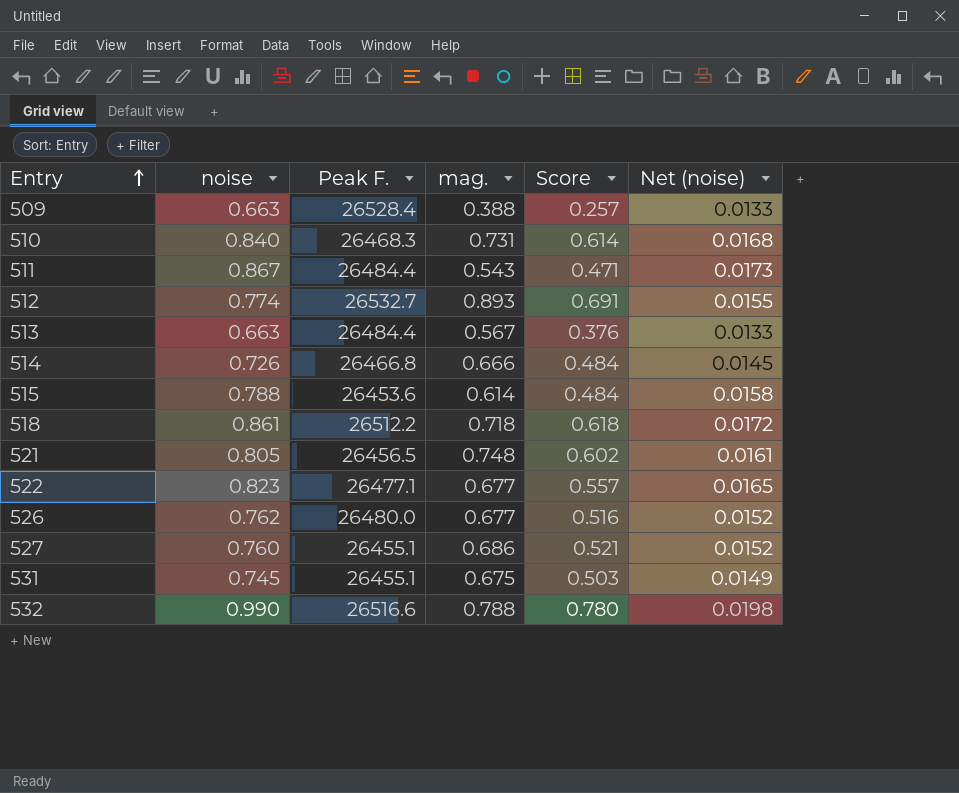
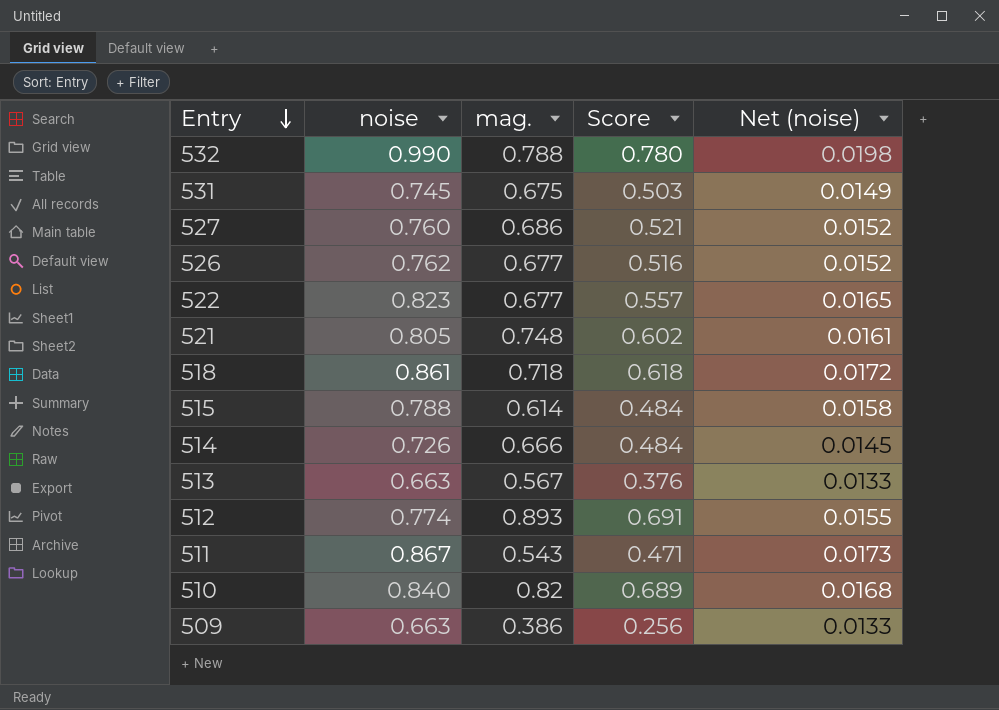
row order: Entry ascending -> Entry descending
column Peak F. | position: 3 -> none
510 | mag.: 0.731 -> 0.82
510 | Score: 0.614 -> 0.689
509 | mag.: 0.388 -> 0.386
509 | Score: 0.257 -> 0.256

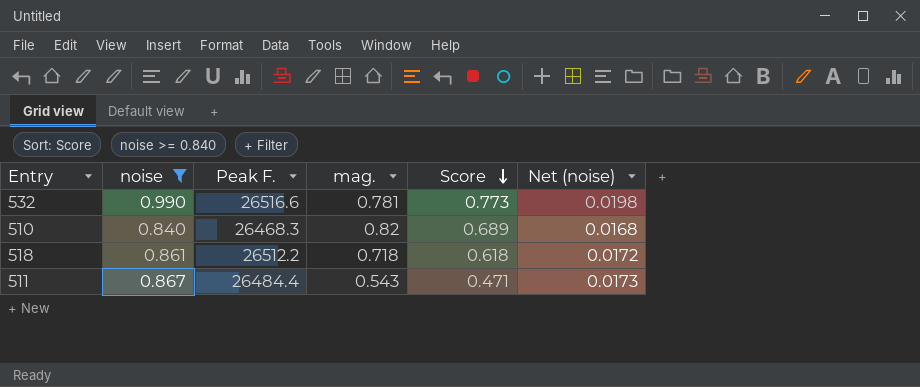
filter: none -> noise >= 0.840
row order: Entry descending -> Score descending
column Peak F. | position: none -> 3
532 | mag.: 0.788 -> 0.781
532 | Score: 0.780 -> 0.773

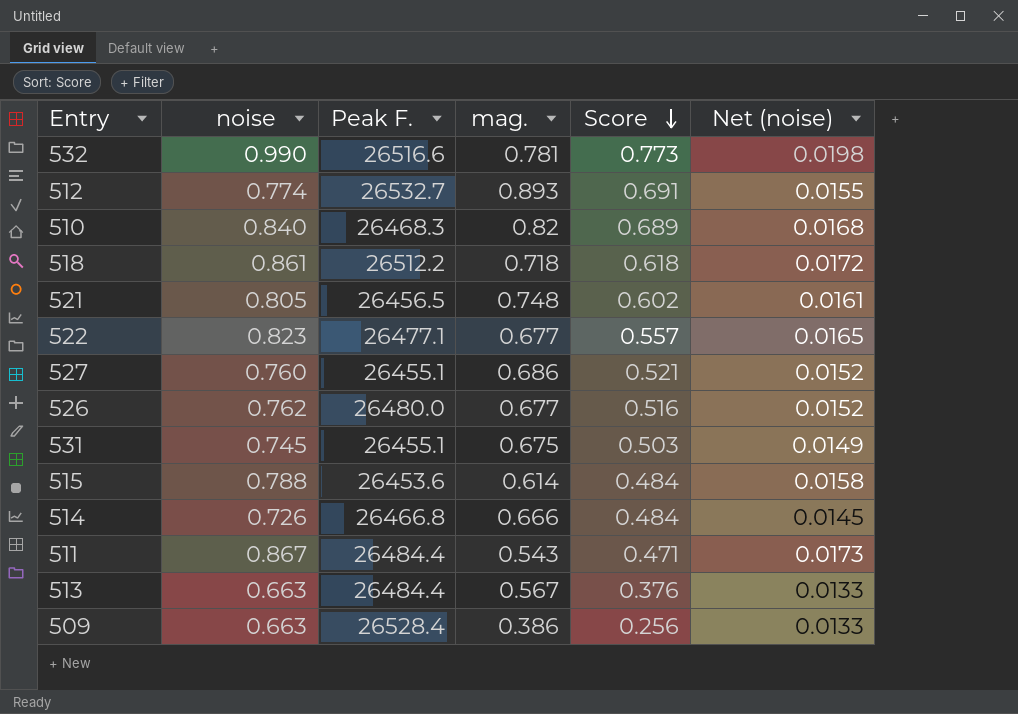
filter: noise >= 0.840 -> none

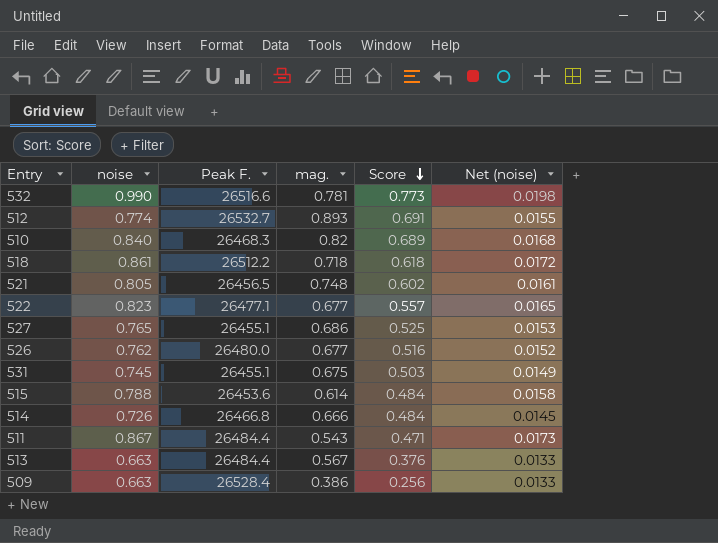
527 | noise: 0.760 -> 0.765
527 | Score: 0.521 -> 0.525
527 | Net (noise): 0.0152 -> 0.0153

